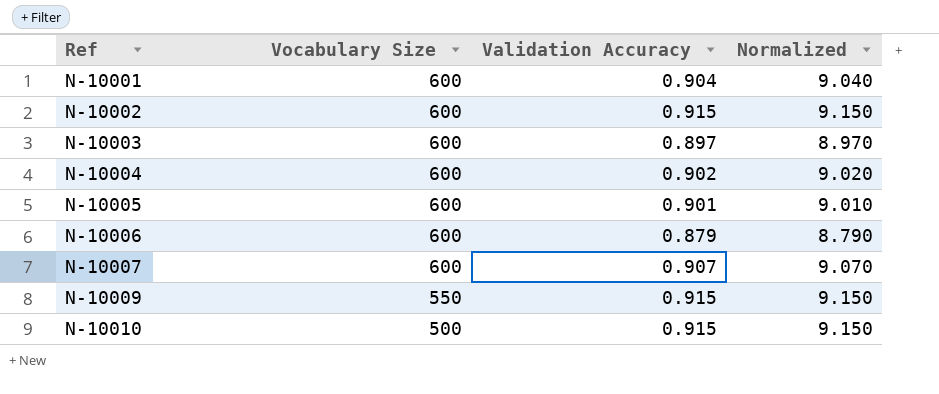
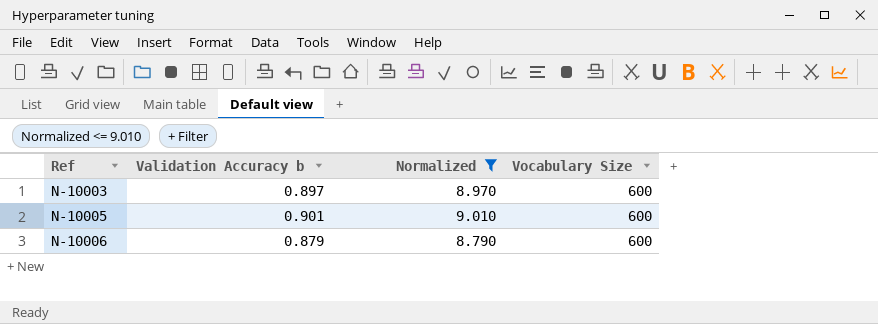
filter: none -> Normalized <= 9.010
column name: Validation Accuracy -> Validation Accuracy b
column Vocabulary Size | position: 2 -> 4

